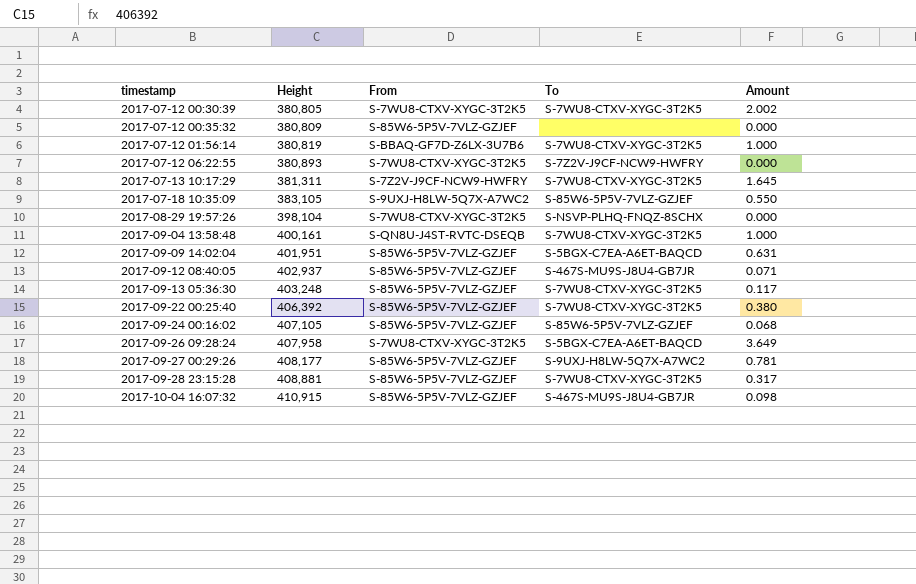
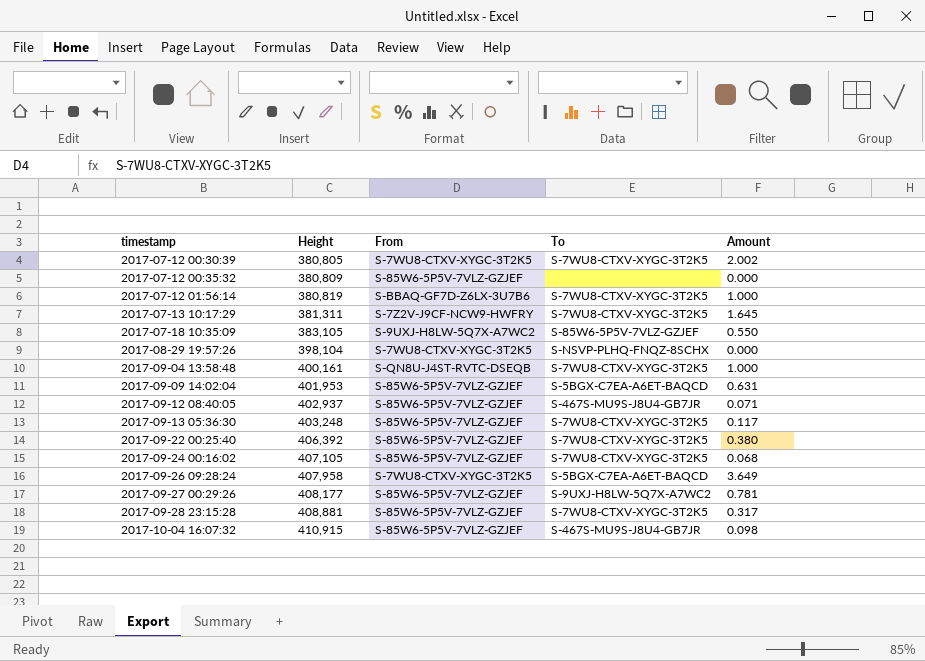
row 2017-07-12 06:22:55: 380,893 | S-7WU8-CTXV-XYGC-3T2K5 | S-7Z2V-J9CF-NCW9-HWFRY | 0.000 -> none
2017-09-09 14:02:04 | Height: 401,951 -> 401,953
2017-09-24 00:16:02 | To: S-85W6-5P5V-7VLZ-GZJEF -> S-7WU8-CTXV-XYGC-3T2K5

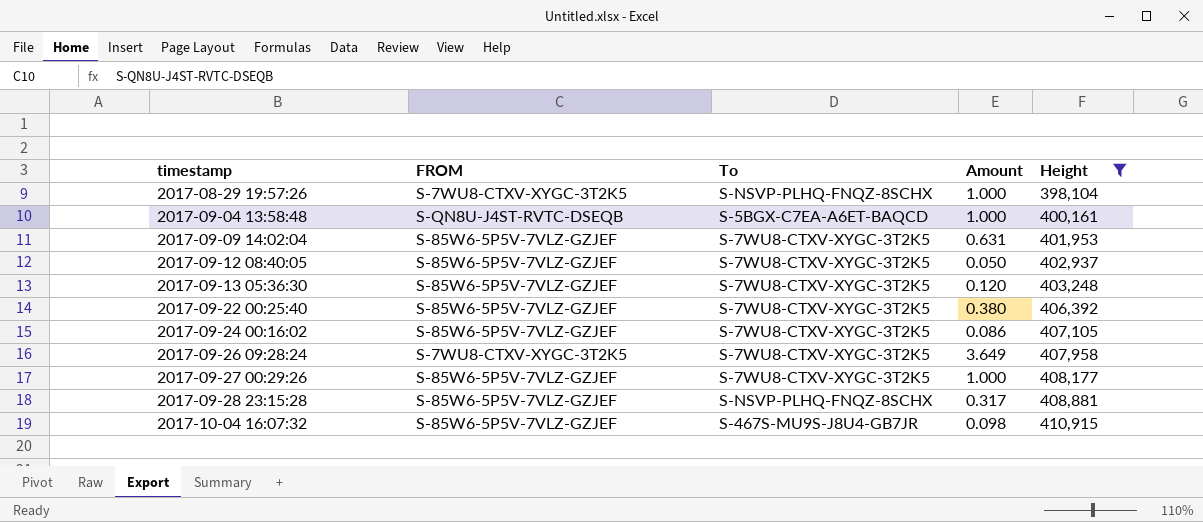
filter: none -> Height >= 398,104
column name: From -> FROM
column Height | position: 2 -> 5
2017-08-29 19:57:26 | Amount: 0.000 -> 1.000
2017-09-04 13:58:48 | To: S-7WU8-CTXV-XYGC-3T2K5 -> S-5BGX-C7EA-A6ET-BAQCD
2017-09-09 14:02:04 | To: S-5BGX-C7EA-A6ET-BAQCD -> S-7WU8-CTXV-XYGC-3T2K5
2017-09-12 08:40:05 | To: S-467S-MU9S-J8U4-GB7JR -> S-7WU8-CTXV-XYGC-3T2K5
2017-09-12 08:40:05 | Amount: 0.071 -> 0.050
2017-09-13 05:36:30 | Amount: 0.117 -> 0.120
2017-09-24 00:16:02 | Amount: 0.068 -> 0.086
2017-09-26 09:28:24 | To: S-5BGX-C7EA-A6ET-BAQCD -> S-7WU8-CTXV-XYGC-3T2K5
2017-09-27 00:29:26 | To: S-9UXJ-H8LW-5Q7X-A7WC2 -> S-7WU8-CTXV-XYGC-3T2K5
2017-09-27 00:29:26 | Amount: 0.781 -> 1.000
2017-09-28 23:15:28 | To: S-7WU8-CTXV-XYGC-3T2K5 -> S-NSVP-PLHQ-FNQZ-8SCHX

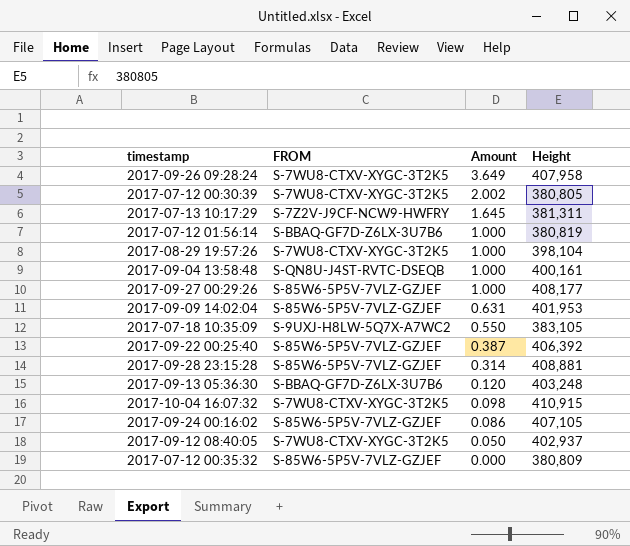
filter: Height >= 398,104 -> none
row order: timestamp ascending -> Amount descending
column To | position: 3 -> none
2017-09-22 00:25:40 | Amount: 0.380 -> 0.387
2017-09-28 23:15:28 | Amount: 0.317 -> 0.314
2017-09-13 05:36:30 | FROM: S-85W6-5P5V-7VLZ-GZJEF -> S-BBAQ-GF7D-Z6LX-3U7B6
2017-10-04 16:07:32 | FROM: S-85W6-5P5V-7VLZ-GZJEF -> S-7WU8-CTXV-XYGC-3T2K5
2017-09-12 08:40:05 | FROM: S-85W6-5P5V-7VLZ-GZJEF -> S-7WU8-CTXV-XYGC-3T2K5

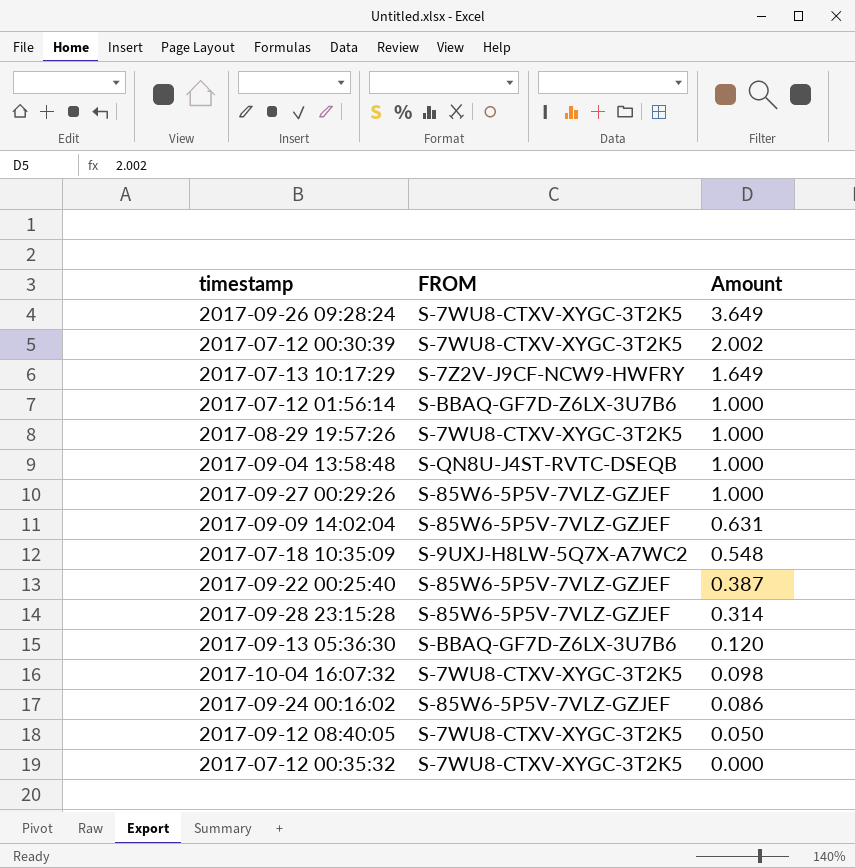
column Height | position: 4 -> none
2017-07-13 10:17:29 | Amount: 1.645 -> 1.649
2017-07-18 10:35:09 | Amount: 0.550 -> 0.548
2017-07-12 00:35:32 | FROM: S-85W6-5P5V-7VLZ-GZJEF -> S-7WU8-CTXV-XYGC-3T2K5

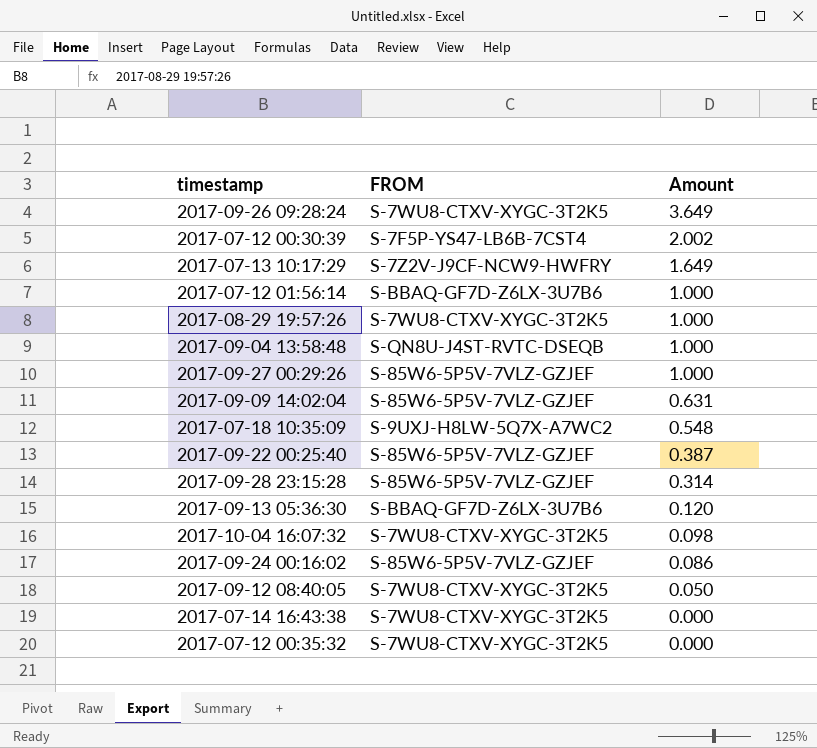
2017-07-12 00:30:39 | FROM: S-7WU8-CTXV-XYGC-3T2K5 -> S-7F5P-YS47-LB6B-7CST4
row 2017-07-14 16:43:38: none -> S-7WU8-CTXV-XYGC-3T2K5 | 0.000

